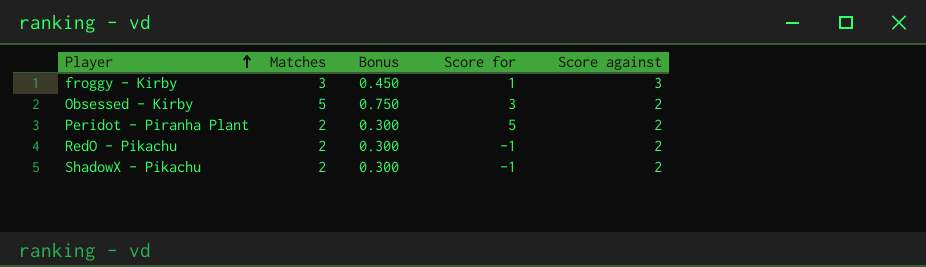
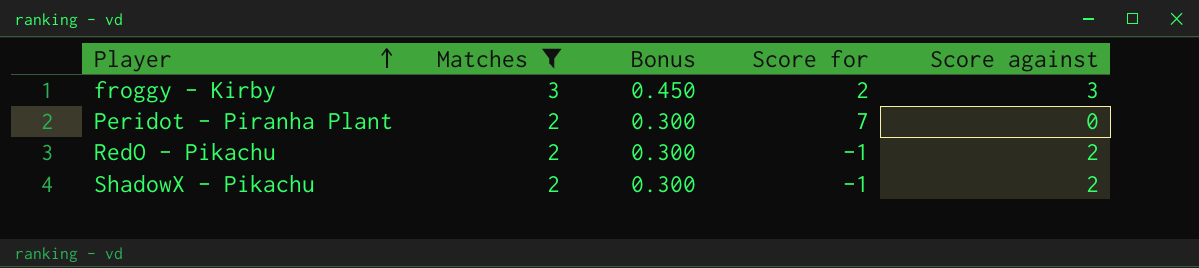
filter: none -> Matches != 5
froggy - Kirby | Score for: 1 -> 2
Peridot - Piranha Plant | Score for: 5 -> 7
Peridot - Piranha Plant | Score against: 2 -> 0

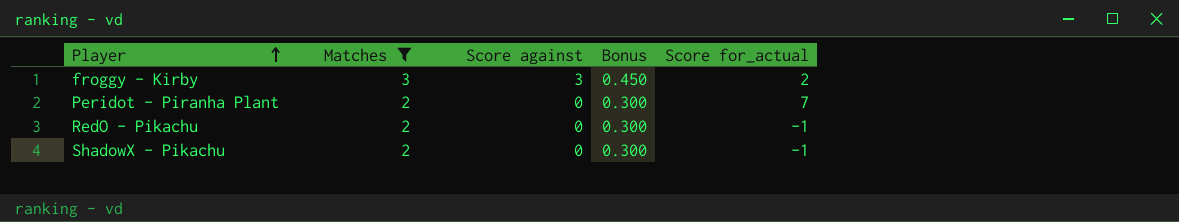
column Score against | position: 5 -> 3
column name: Score for -> Score for_actual
RedO - Pikachu | Score against: 2 -> 0
ShadowX - Pikachu | Score against: 2 -> 0

